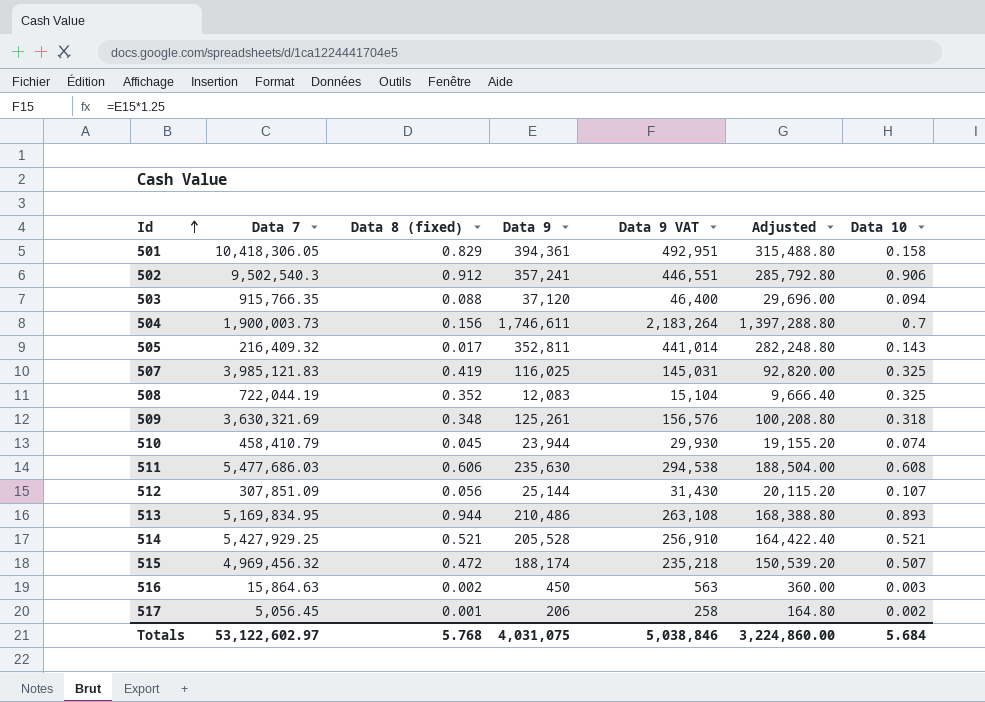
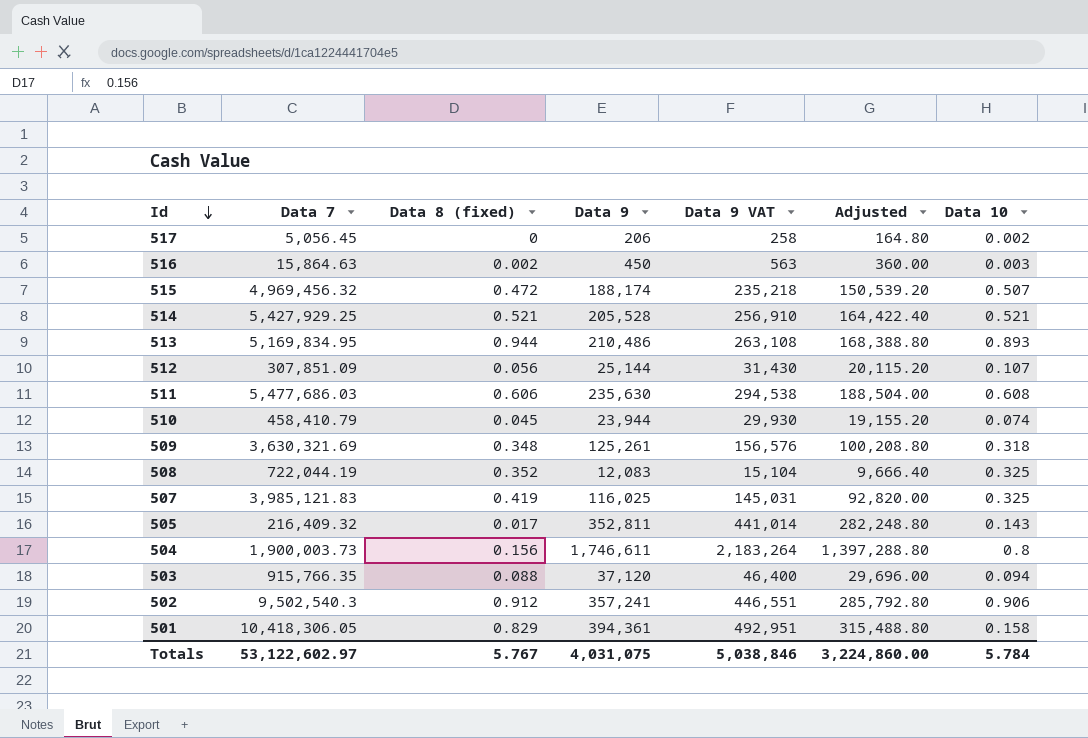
row order: Id ascending -> Id descending
517 | Data 8 (fixed): 0.001 -> 0
504 | Data 10: 0.7 -> 0.8
Totals | Data 8 (fixed): 5.768 -> 5.767
Totals | Data 10: 5.684 -> 5.784

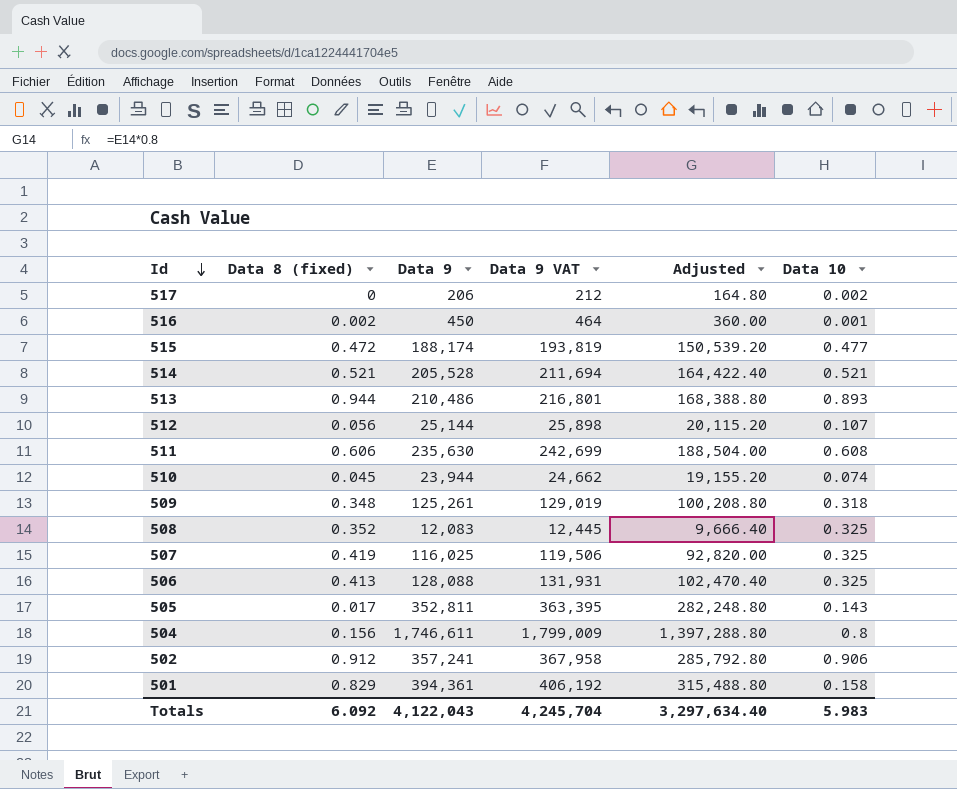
column Data 7 | position: 2 -> none
column Data 9 VAT | formula: [Data 9] * 1.25 -> [Data 9] * 1.03
row 503: 915,766.35 | 0.088 | 37,120 | 46,400 | 29,696.00 | 0.094 -> none
516 | Data 10: 0.003 -> 0.001
515 | Data 10: 0.507 -> 0.477
row 506: none -> 0.413 | 128,088 | 131,931 | 102,470.40 | 0.325
Totals | Data 8 (fixed): 5.767 -> 6.092
Totals | Data 9: 4,031,075 -> 4,122,043
Totals | Data 9 VAT: 5,038,846 -> 4,245,704
Totals | Adjusted: 3,224,860.00 -> 3,297,634.40
Totals | Data 10: 5.784 -> 5.983

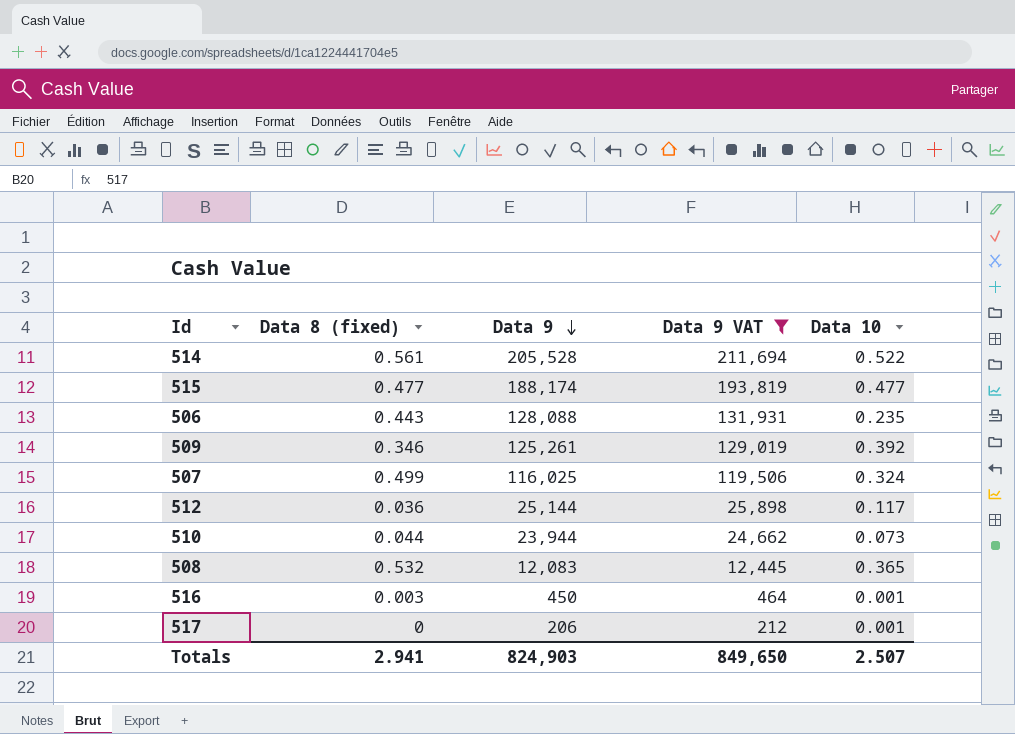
filter: none -> Data 9 VAT <= 211,694
row order: Id descending -> Data 9 descending
column Adjusted | formula: [Data 9] * 0.8 -> none
514 | Data 8 (fixed): 0.521 -> 0.561
514 | Data 10: 0.521 -> 0.522
515 | Data 8 (fixed): 0.472 -> 0.477
506 | Data 8 (fixed): 0.413 -> 0.443
506 | Data 10: 0.325 -> 0.235
509 | Data 8 (fixed): 0.348 -> 0.346
509 | Data 10: 0.318 -> 0.392
507 | Data 8 (fixed): 0.419 -> 0.499
507 | Data 10: 0.325 -> 0.324
512 | Data 8 (fixed): 0.056 -> 0.036
512 | Data 10: 0.107 -> 0.117
510 | Data 8 (fixed): 0.045 -> 0.044
510 | Data 10: 0.074 -> 0.073
508 | Data 8 (fixed): 0.352 -> 0.532
508 | Data 10: 0.325 -> 0.365
516 | Data 8 (fixed): 0.002 -> 0.003
517 | Data 10: 0.002 -> 0.001
Totals | Data 8 (fixed): 6.092 -> 2.941
Totals | Data 9: 4,122,043 -> 824,903
Totals | Data 9 VAT: 4,245,704 -> 849,650
Totals | Data 10: 5.983 -> 2.507

